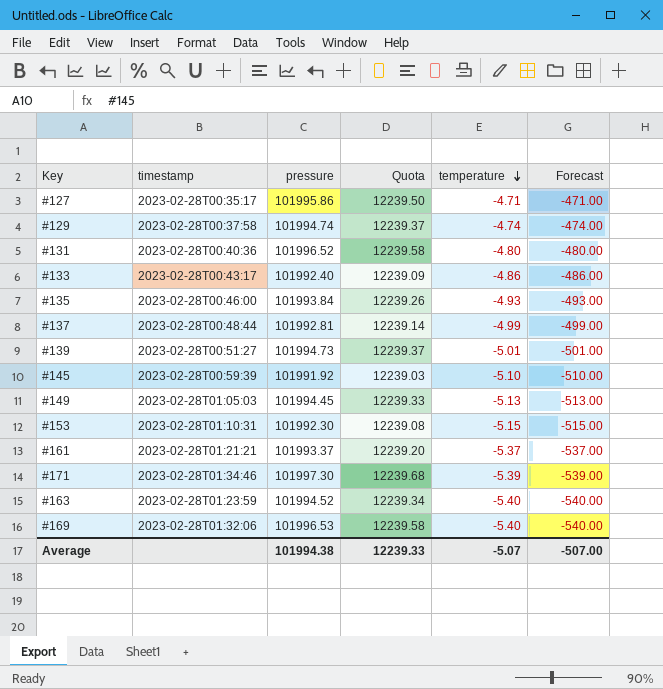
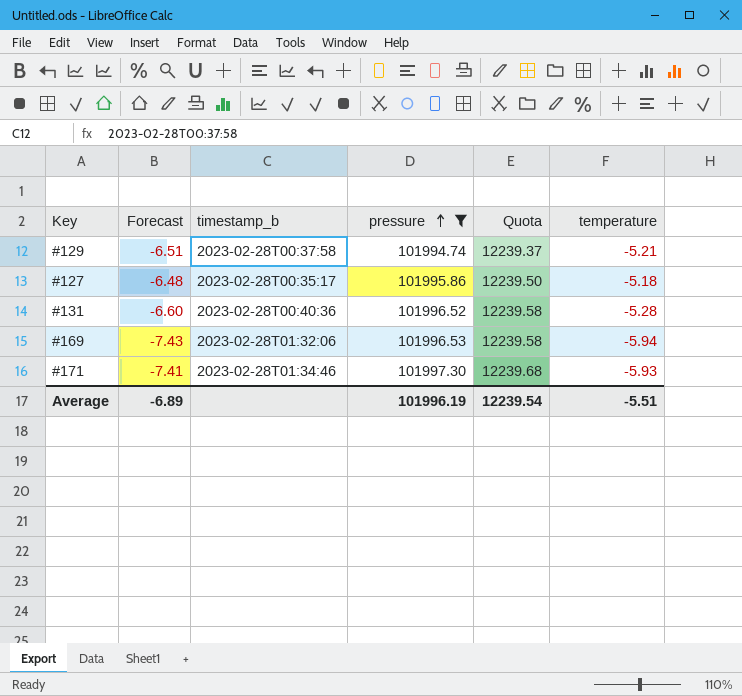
filter: none -> pressure >= 101994.74
row order: temperature descending -> pressure ascending
column Forecast | formula: [temperature] * 100 -> [temperature] * 1.25
column Forecast | position: 6 -> 2
column name: timestamp -> timestamp_b
#129 | temperature: -4.74 -> -5.21
#127 | temperature: -4.71 -> -5.18
#131 | temperature: -4.80 -> -5.28
#169 | temperature: -5.40 -> -5.94
#171 | temperature: -5.39 -> -5.93
Average | Forecast: -507.00 -> -6.89
Average | pressure: 101994.38 -> 101996.19
Average | Quota: 12239.33 -> 12239.54
Average | temperature: -5.07 -> -5.51

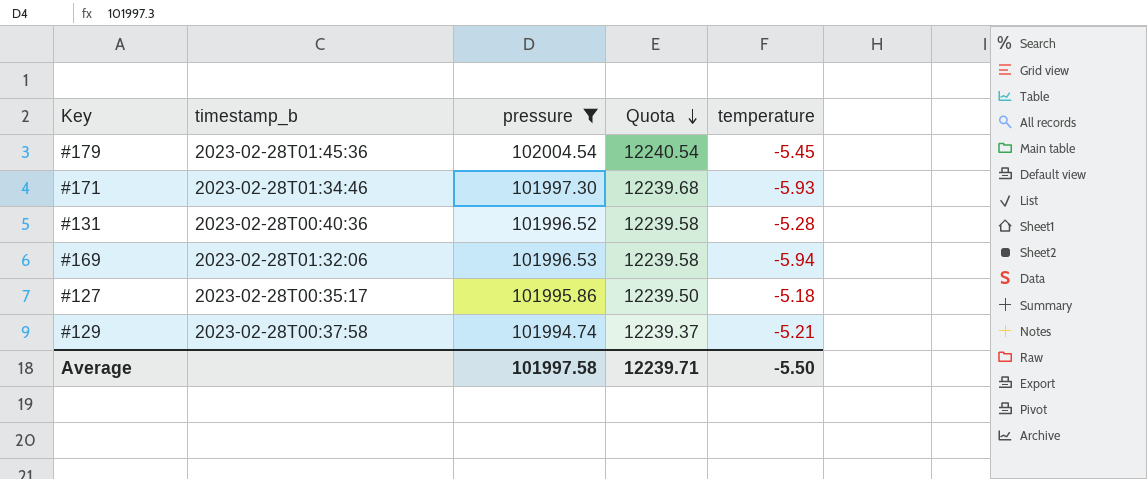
row order: pressure ascending -> Quota descending
column Forecast | formula: [temperature] * 1.25 -> none
row #179: none -> 2023-02-28T01:45:36 | 102004.54 | 12240.54 | -5.45
Average | pressure: 101996.19 -> 101997.58
Average | Quota: 12239.54 -> 12239.71
Average | temperature: -5.51 -> -5.50

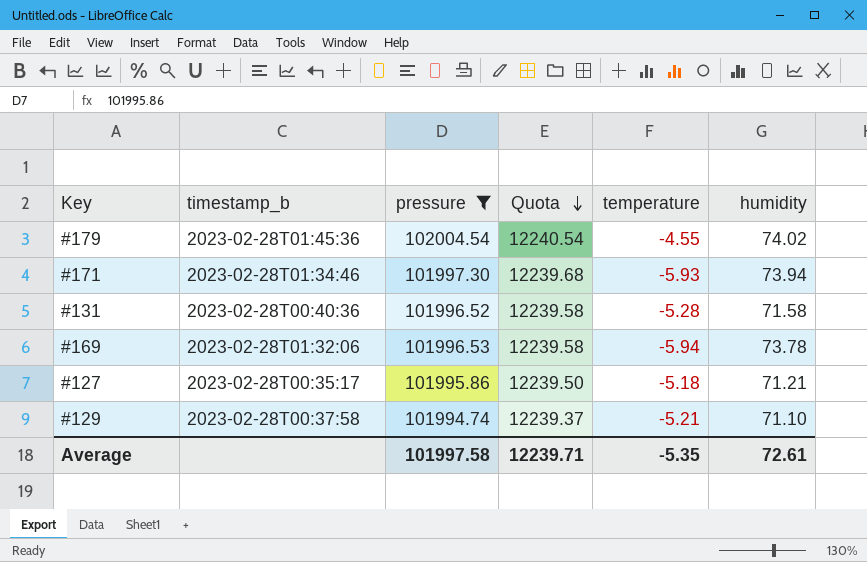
column humidity | position: none -> 6
#179 | temperature: -5.45 -> -4.55
Average | temperature: -5.50 -> -5.35

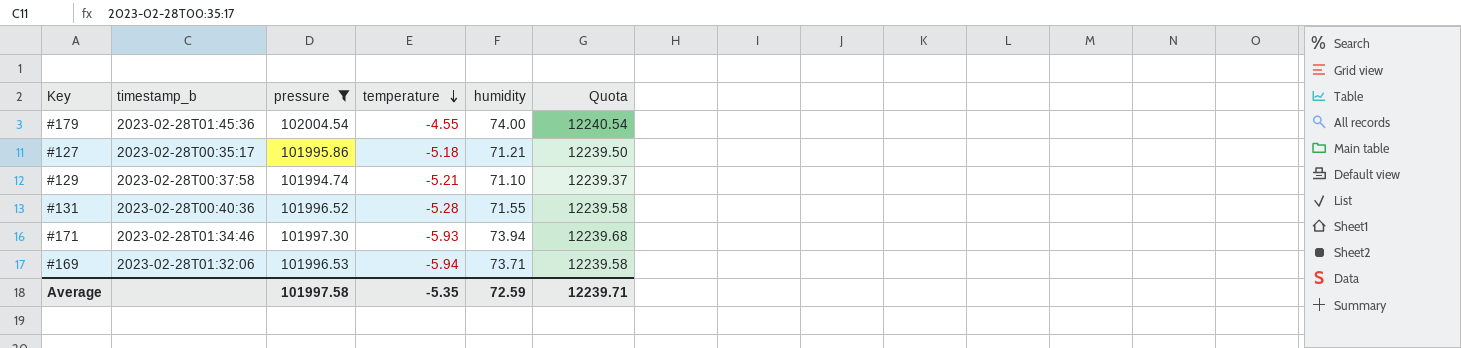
row order: Quota descending -> temperature descending
column Quota | position: 4 -> 6
#179 | humidity: 74.02 -> 74.00
#131 | humidity: 71.58 -> 71.55
#169 | humidity: 73.78 -> 73.71
Average | humidity: 72.61 -> 72.59

